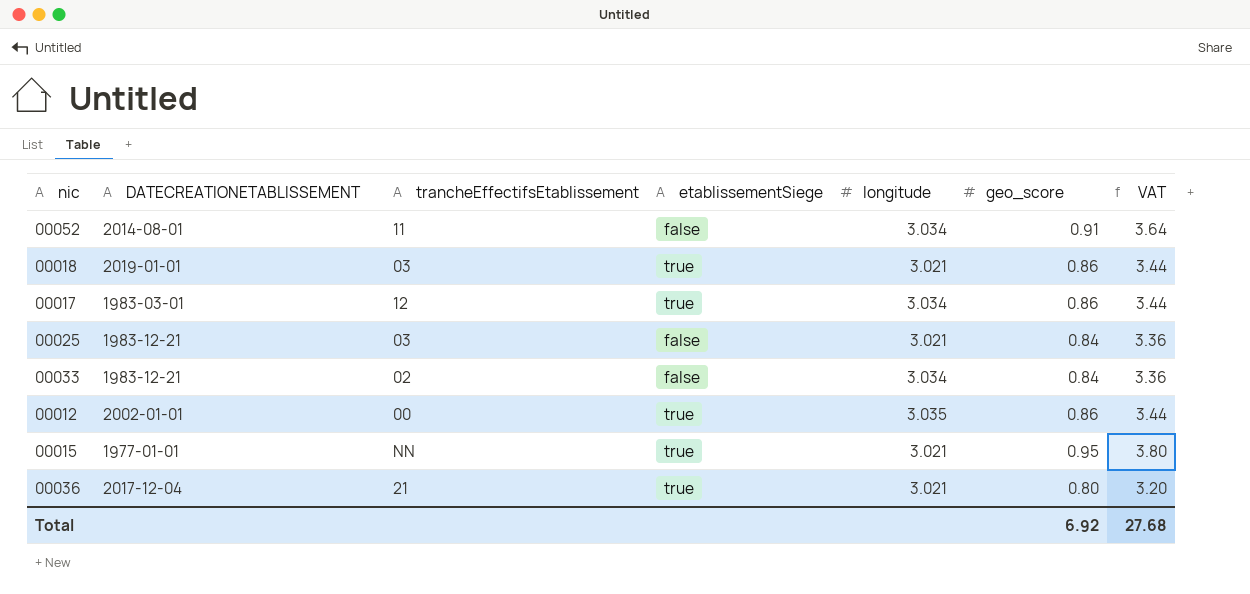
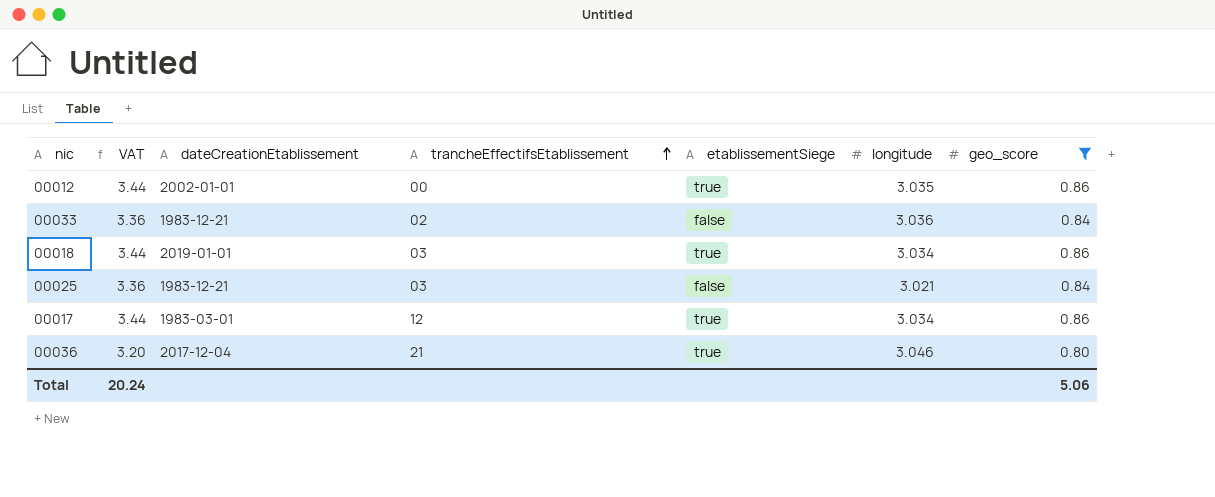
filter: none -> geo_score <= 0.86
row order: none -> trancheEffectifsEtablissement ascending
column VAT | position: 7 -> 2
column name: DATECREATIONETABLISSEMENT -> dateCreationEtablissement
00033 | longitude: 3.034 -> 3.036
00018 | longitude: 3.021 -> 3.034
00036 | longitude: 3.021 -> 3.046
Total | VAT: 27.68 -> 20.24
Total | geo_score: 6.92 -> 5.06

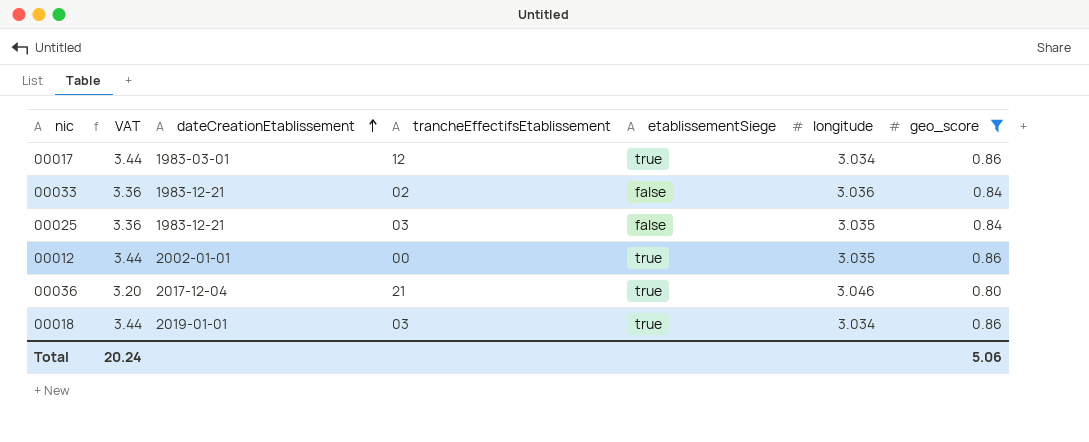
row order: trancheEffectifsEtablissement ascending -> dateCreationEtablissement ascending
00025 | longitude: 3.021 -> 3.035

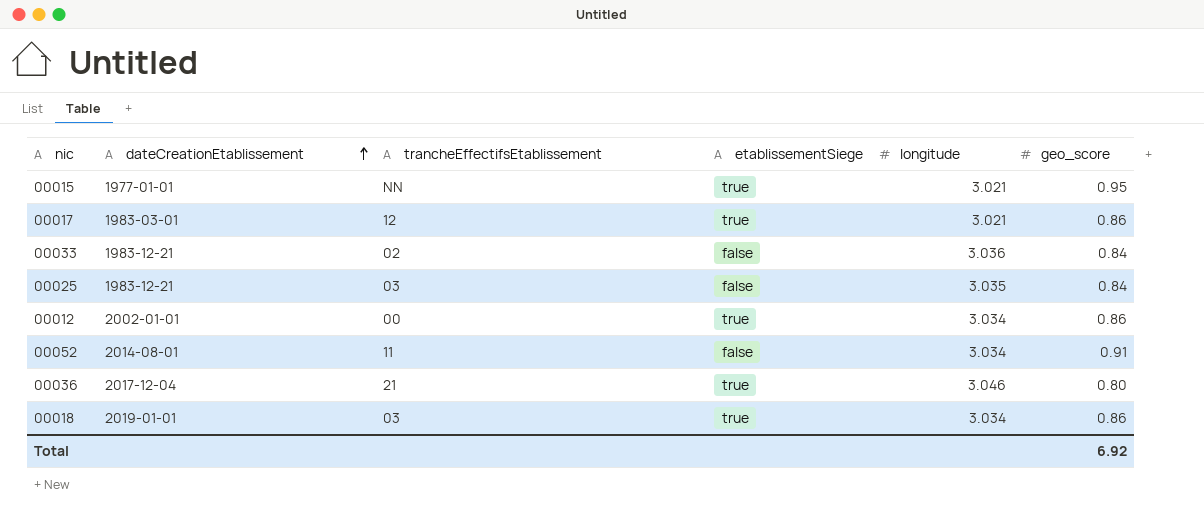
filter: geo_score <= 0.86 -> none
column VAT | formula: [geo_score] * 4 -> none
00017 | longitude: 3.034 -> 3.021
00012 | longitude: 3.035 -> 3.034
Total | geo_score: 5.06 -> 6.92

